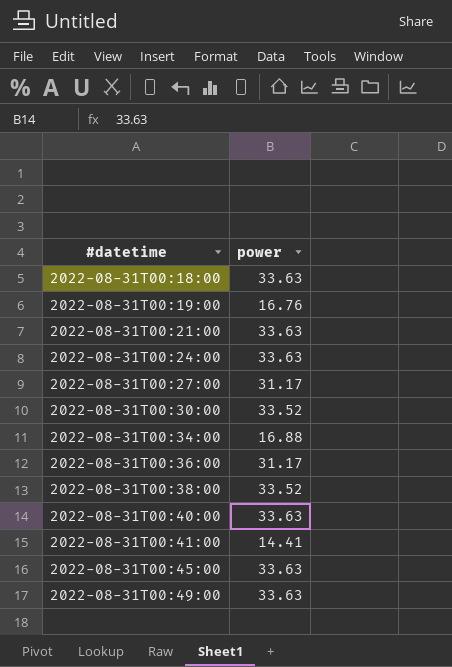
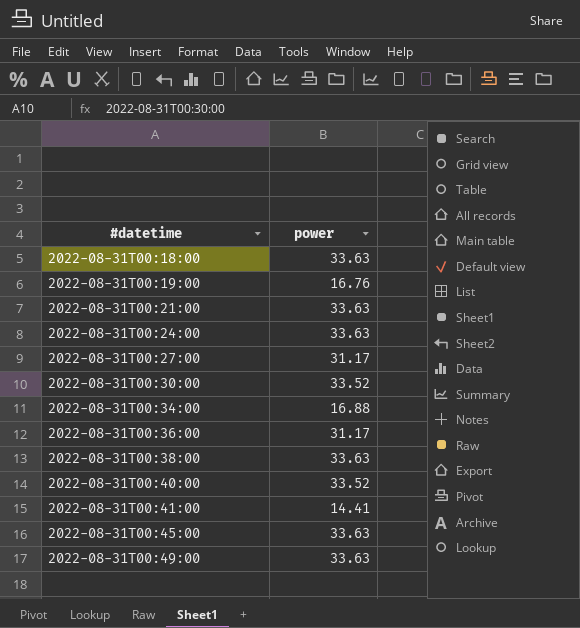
2022-08-31T00:38:00 | power: 33.52 -> 33.63
2022-08-31T00:40:00 | power: 33.63 -> 33.52

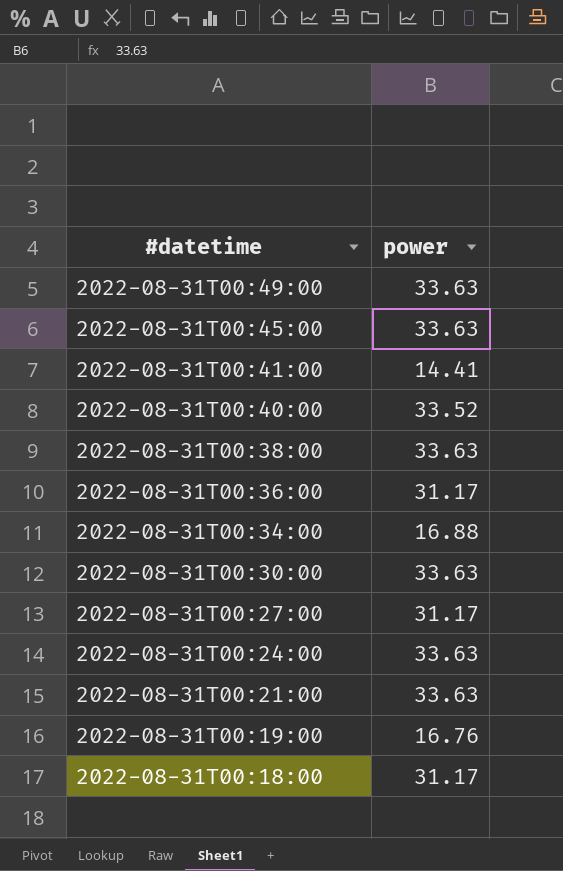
row order: #datetime ascending -> #datetime descending
2022-08-31T00:30:00 | power: 33.52 -> 33.63
2022-08-31T00:18:00 | power: 33.63 -> 31.17

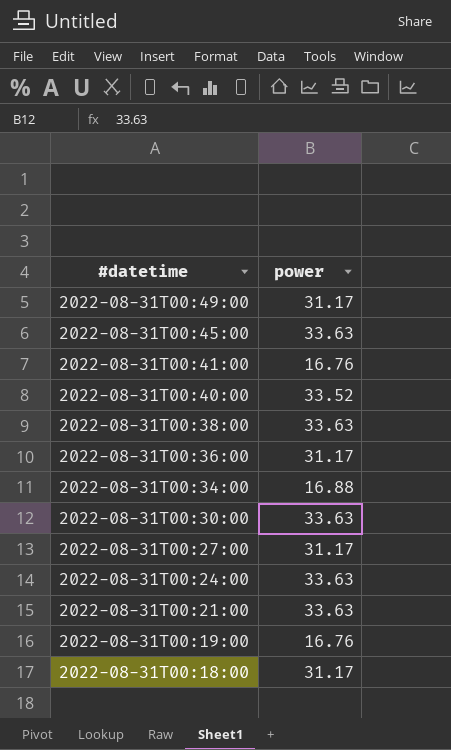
2022-08-31T00:49:00 | power: 33.63 -> 31.17
2022-08-31T00:41:00 | power: 14.41 -> 16.76

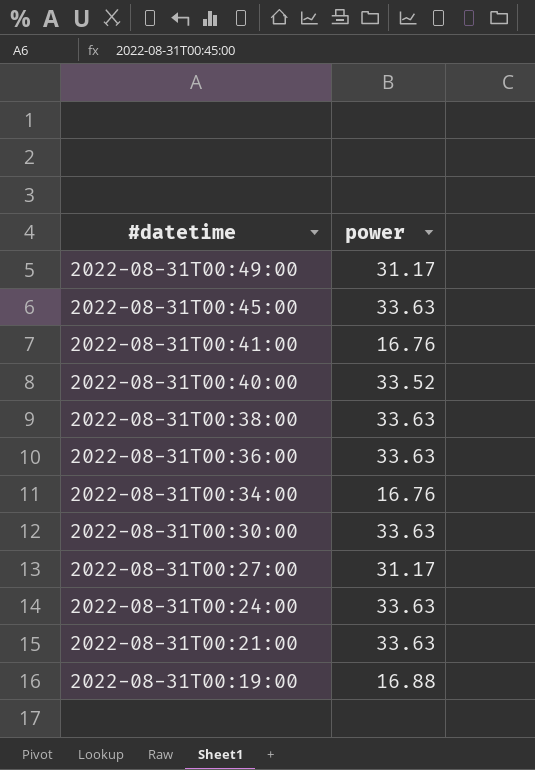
row 2022-08-31T00:18:00: 31.17 -> none
2022-08-31T00:36:00 | power: 31.17 -> 33.63
2022-08-31T00:34:00 | power: 16.88 -> 16.76
2022-08-31T00:19:00 | power: 16.76 -> 16.88

